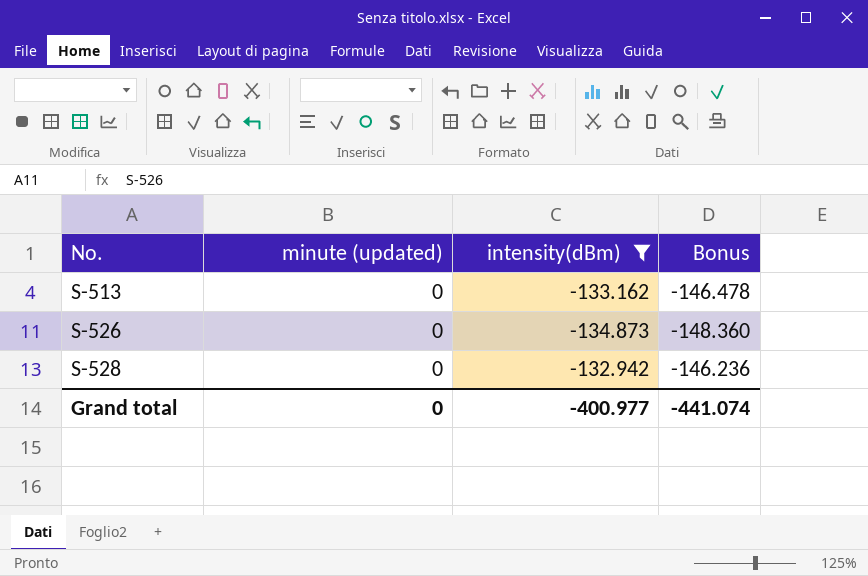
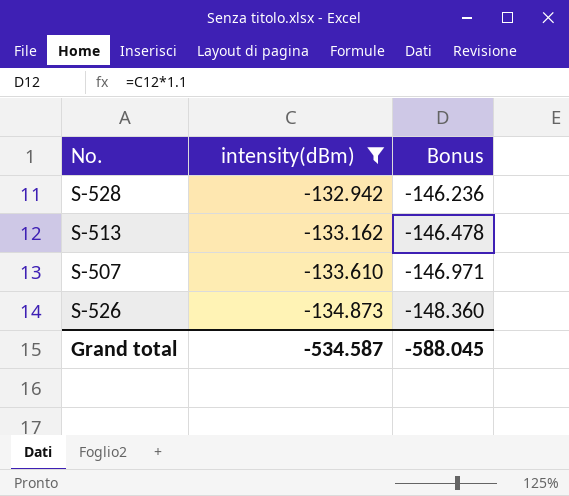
row order: No. ascending -> intensity(dBm) descending
column minute (updated) | position: 2 -> none
row S-507: none -> -133.610 | -146.971
Grand total | intensity(dBm): -400.977 -> -534.587
Grand total | Bonus: -441.074 -> -588.045

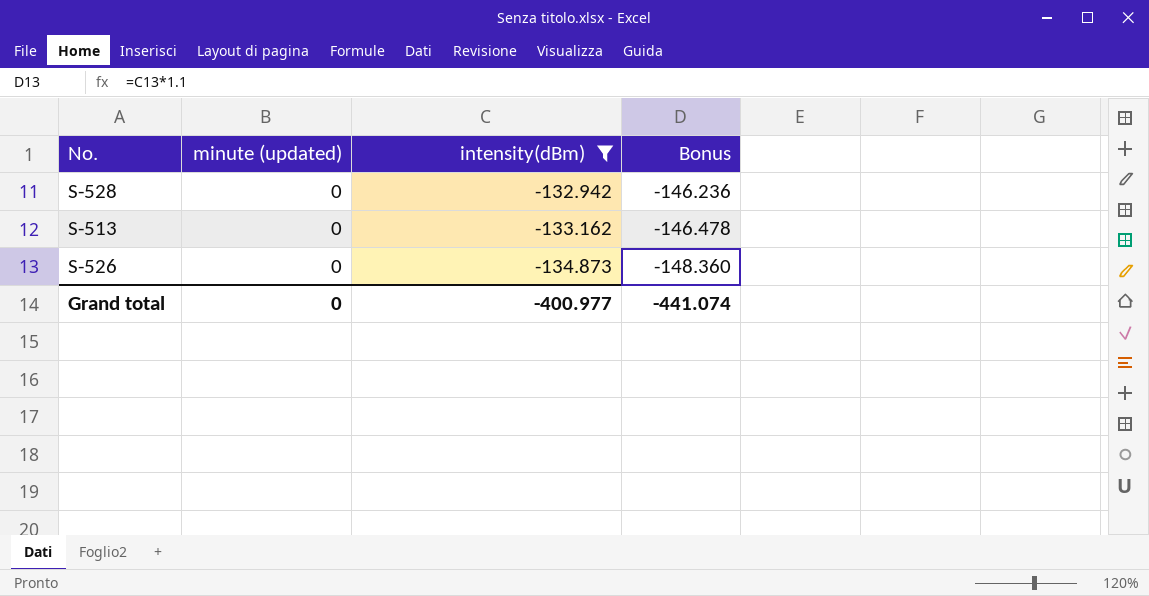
column minute (updated) | position: none -> 2
row S-507: -133.610 | -146.971 -> none
Grand total | intensity(dBm): -534.587 -> -400.977
Grand total | Bonus: -588.045 -> -441.074

